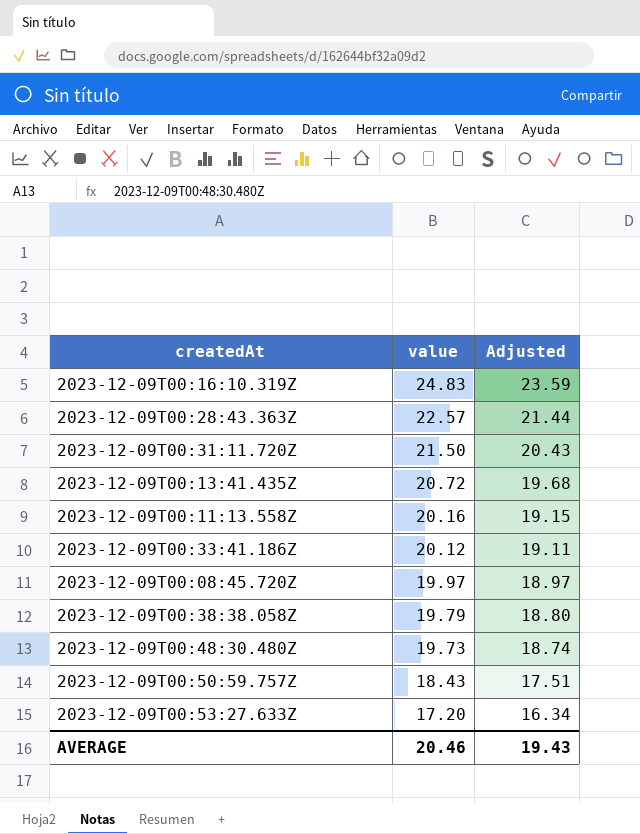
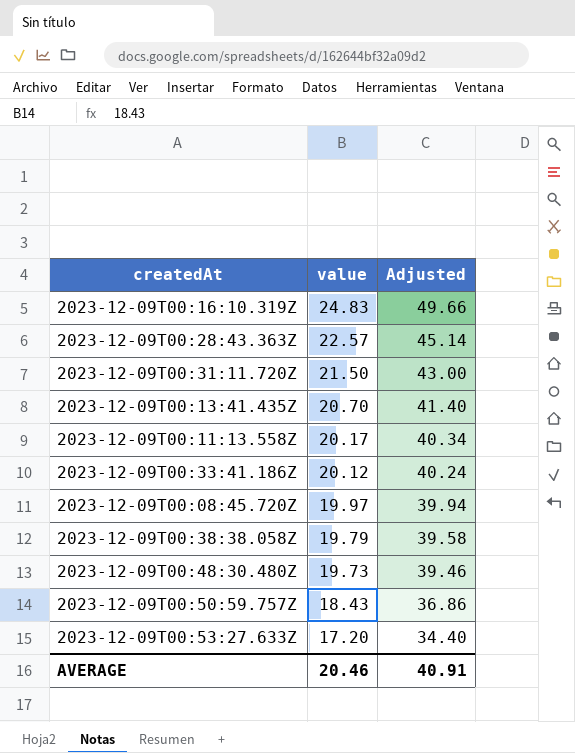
column Adjusted | formula: [value] * 0.95 -> [value] * 2
2023-12-09T00:13:41.435Z | value: 20.72 -> 20.70
2023-12-09T00:11:13.558Z | value: 20.16 -> 20.17
AVERAGE | Adjusted: 19.43 -> 40.91

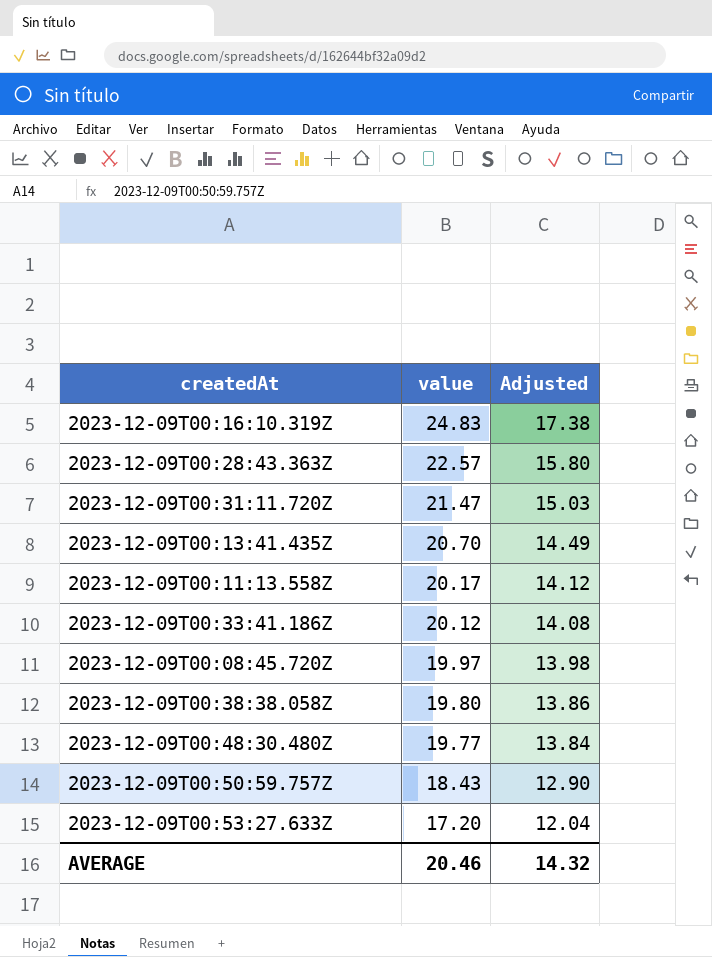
column Adjusted | formula: [value] * 2 -> [value] * 0.7
2023-12-09T00:31:11.720Z | value: 21.50 -> 21.47
2023-12-09T00:38:38.058Z | value: 19.79 -> 19.80
2023-12-09T00:48:30.480Z | value: 19.73 -> 19.77
AVERAGE | Adjusted: 40.91 -> 14.32

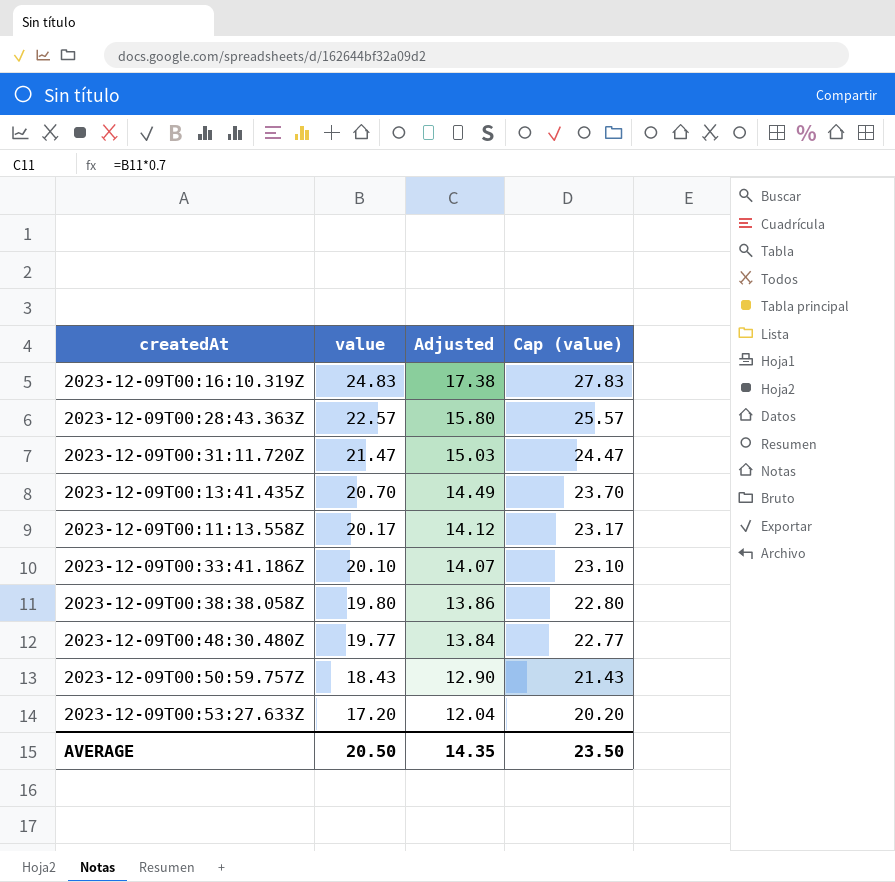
column Cap (value) | formula: none -> [value] + 3
row 2023-12-09T00:08:45.720Z: 19.97 | 13.98 -> none
2023-12-09T00:33:41.186Z | value: 20.12 -> 20.10
2023-12-09T00:33:41.186Z | Adjusted: 14.08 -> 14.07
AVERAGE | value: 20.46 -> 20.50
AVERAGE | Adjusted: 14.32 -> 14.35

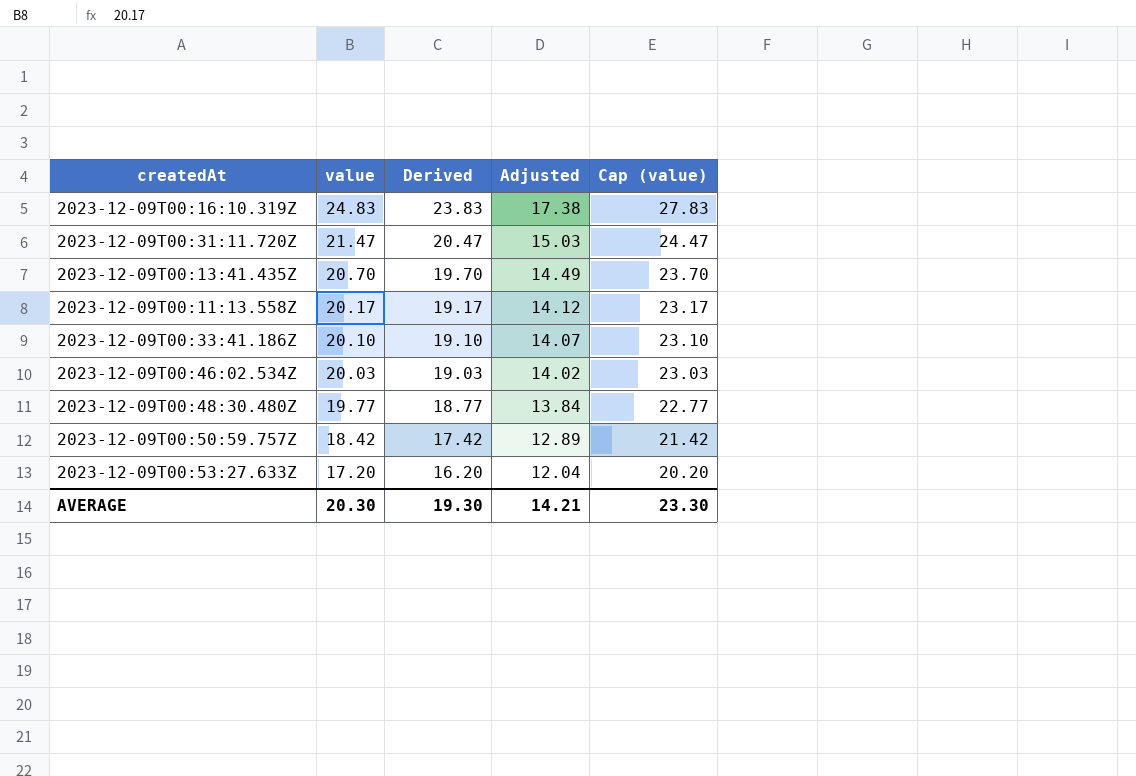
column Derived | formula: none -> [value] - 1
row 2023-12-09T00:28:43.363Z: 22.57 | 15.80 | 25.57 -> none
row 2023-12-09T00:38:38.058Z: 19.80 | 13.86 | 22.80 -> none
row 2023-12-09T00:46:02.534Z: none -> 20.03 | 19.03 | 14.02 | 23.03
2023-12-09T00:50:59.757Z | value: 18.43 -> 18.42
2023-12-09T00:50:59.757Z | Adjusted: 12.90 -> 12.89
2023-12-09T00:50:59.757Z | Cap (value): 21.43 -> 21.42
AVERAGE | value: 20.50 -> 20.30
AVERAGE | Adjusted: 14.35 -> 14.21
AVERAGE | Cap (value): 23.50 -> 23.30

